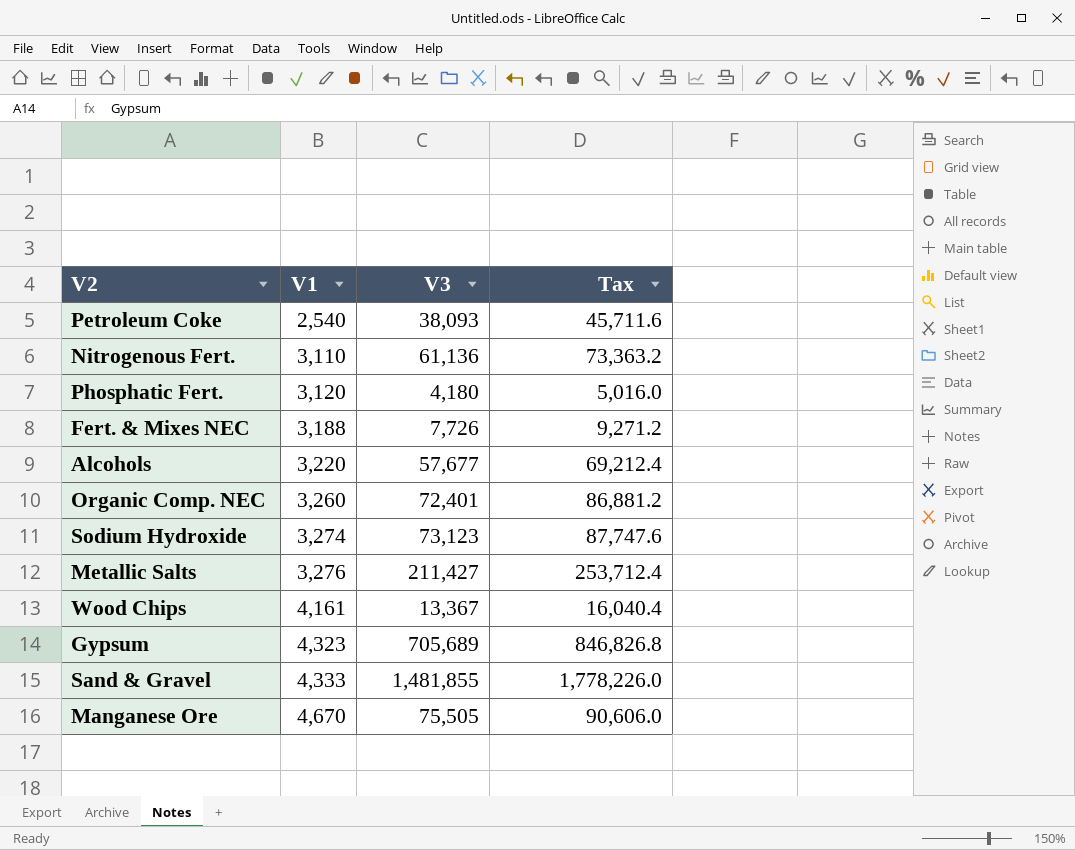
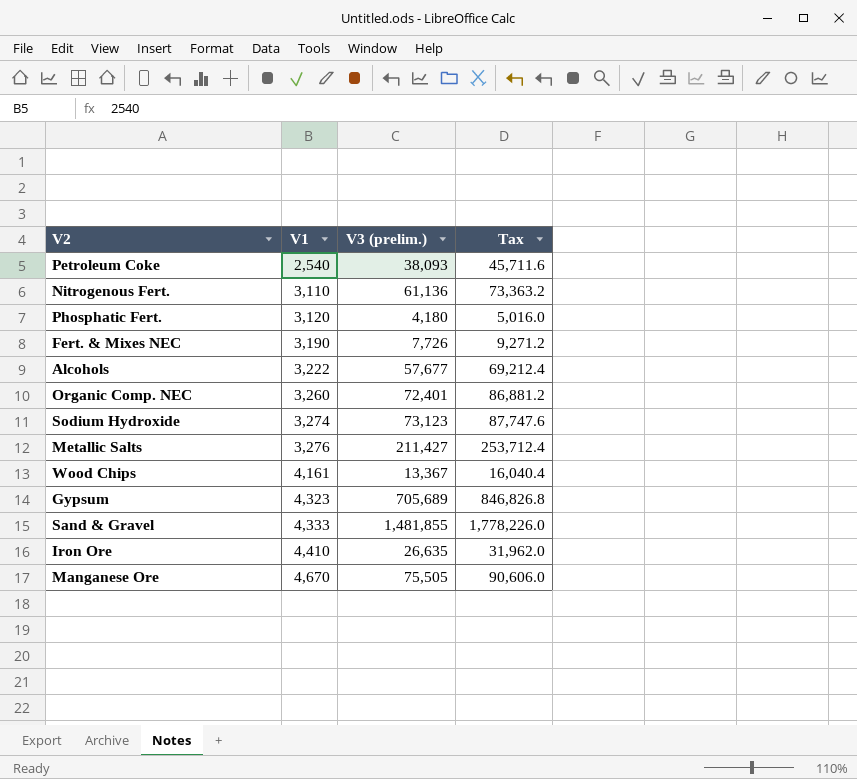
column name: V3 -> V3 (prelim.)
Fert. & Mixes NEC | V1: 3,188 -> 3,190
Alcohols | V1: 3,220 -> 3,222
row Iron Ore: none -> 4,410 | 26,635 | 31,962.0

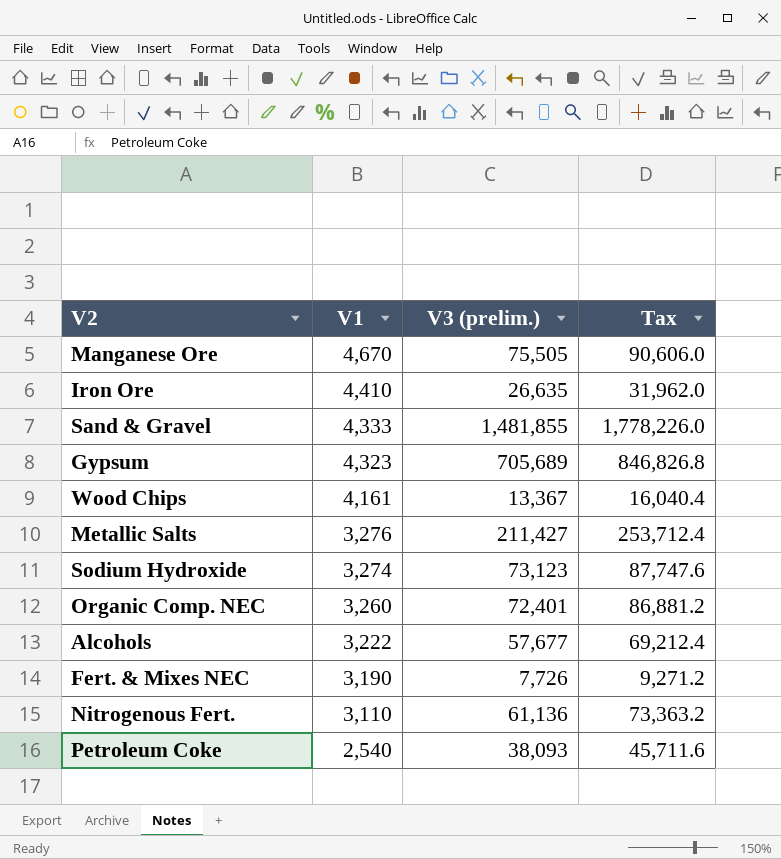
row order: V1 ascending -> V1 descending
row Phosphatic Fert.: 3,120 | 4,180 | 5,016.0 -> none

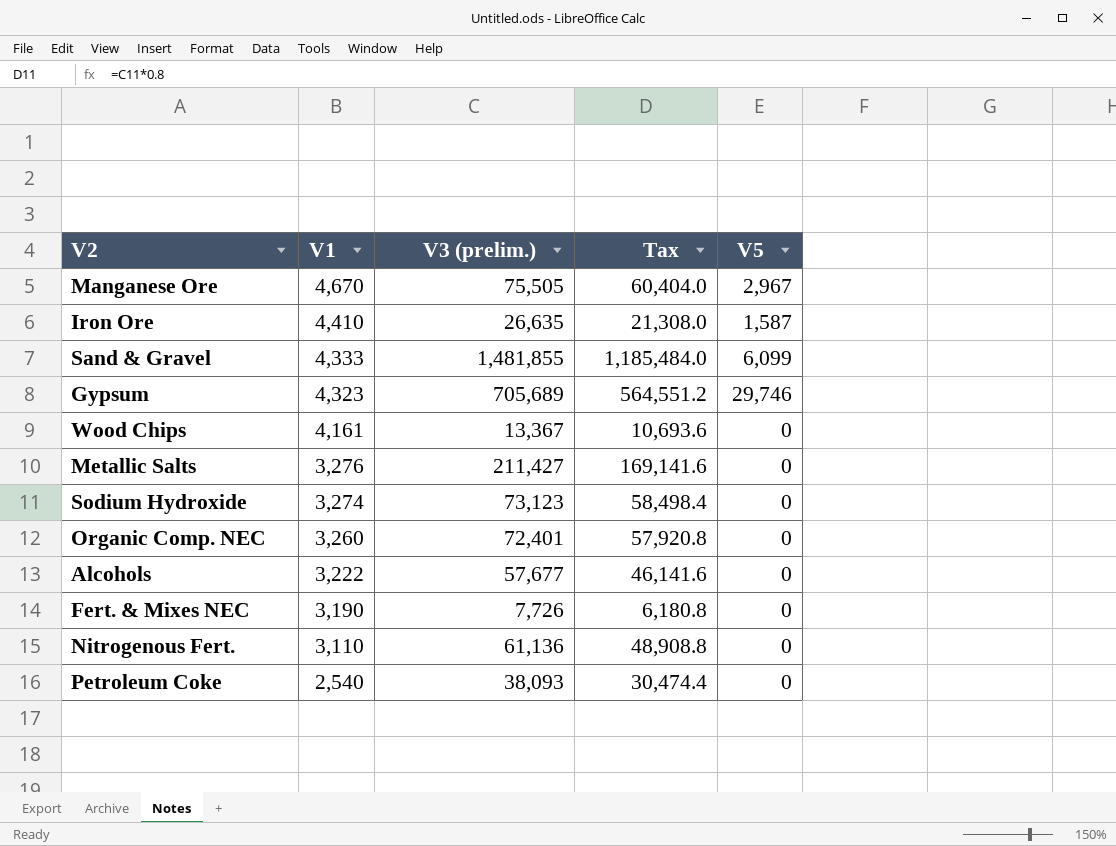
column Tax | formula: [V3 (prelim.)] * 1.2 -> [V3 (prelim.)] * 0.8
column V5 | position: none -> 5

